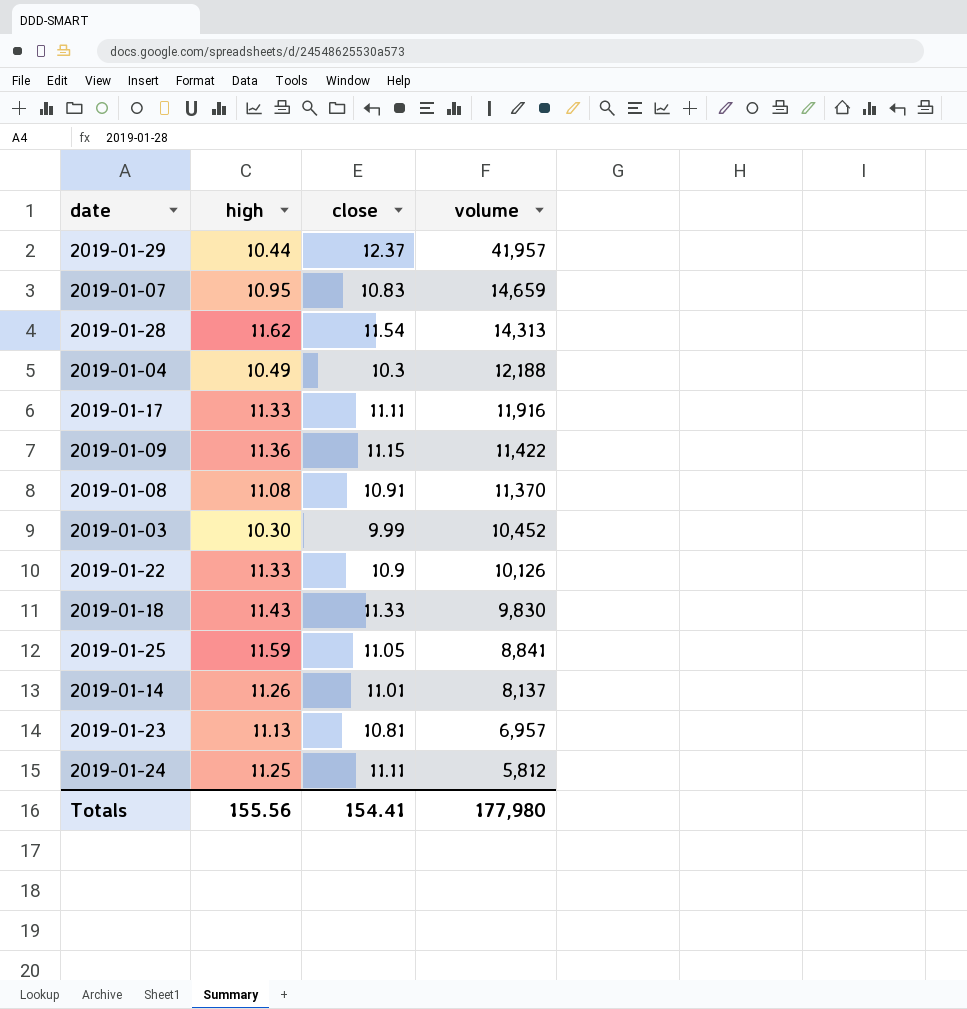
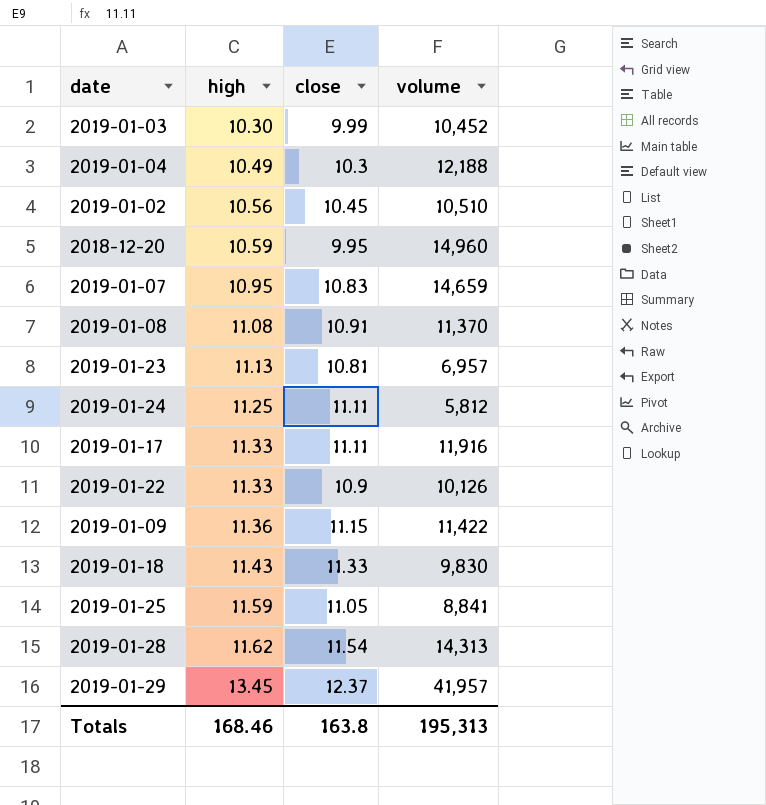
row order: volume descending -> high ascending
row 2019-01-14: 11.26 | 11.01 | 8,137 -> none
row 2019-01-02: none -> 10.56 | 10.45 | 10,510
row 2018-12-20: none -> 10.59 | 9.95 | 14,960
2019-01-29 | high: 10.44 -> 13.45
Totals | high: 155.56 -> 168.46
Totals | close: 154.41 -> 163.8
Totals | volume: 177,980 -> 195,313

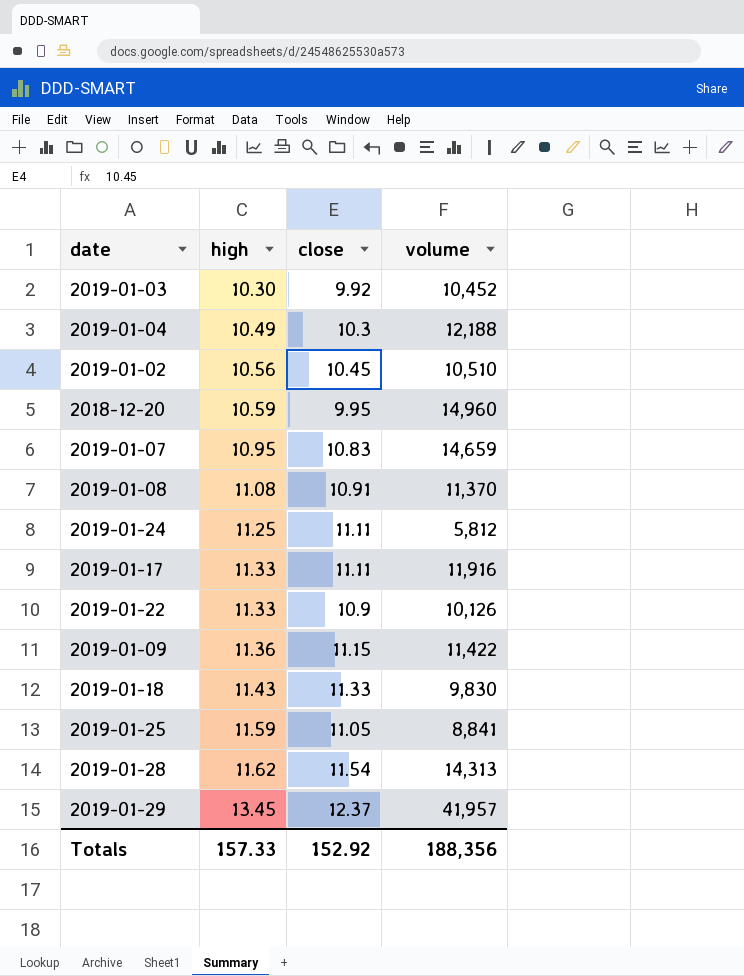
row 2019-01-23: 11.13 | 10.81 | 6,957 -> none
2019-01-03 | close: 9.99 -> 9.92
Totals | high: 168.46 -> 157.33
Totals | close: 163.8 -> 152.92
Totals | volume: 195,313 -> 188,356

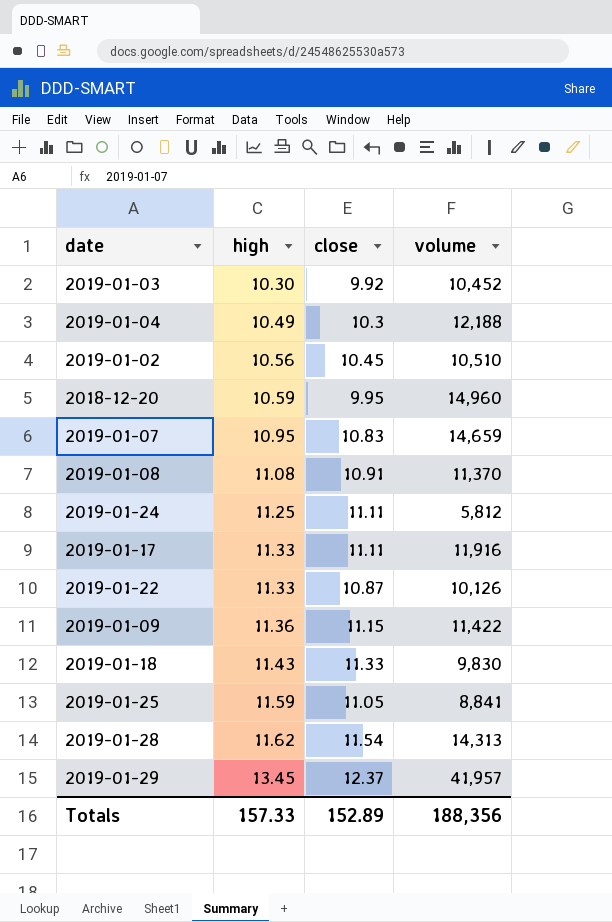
2019-01-22 | close: 10.9 -> 10.87
Totals | close: 152.92 -> 152.89

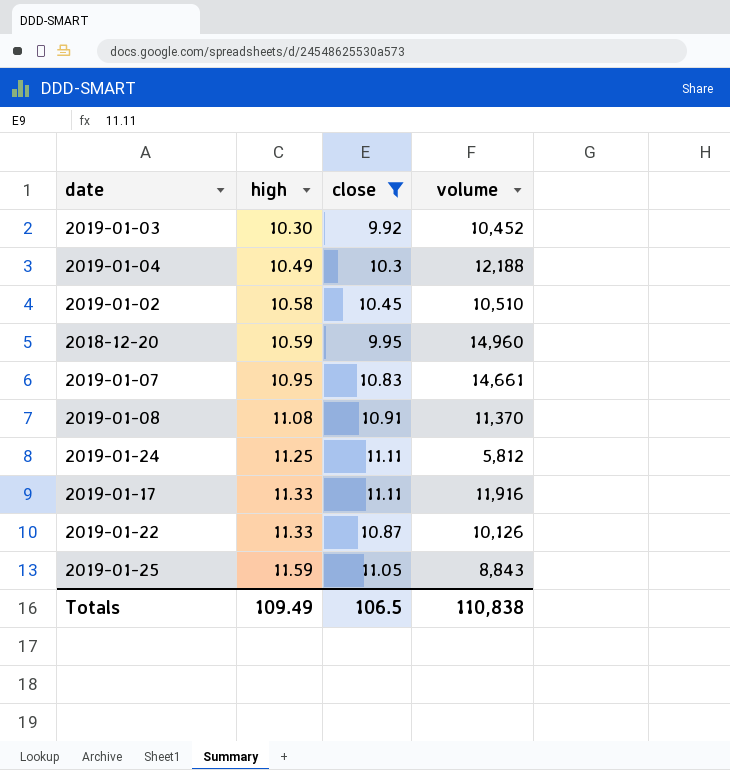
filter: none -> close <= 11.11
2019-01-02 | high: 10.56 -> 10.58
2019-01-07 | volume: 14,659 -> 14,661
2019-01-25 | volume: 8,841 -> 8,843
Totals | high: 157.33 -> 109.49
Totals | close: 152.89 -> 106.5
Totals | volume: 188,356 -> 110,838

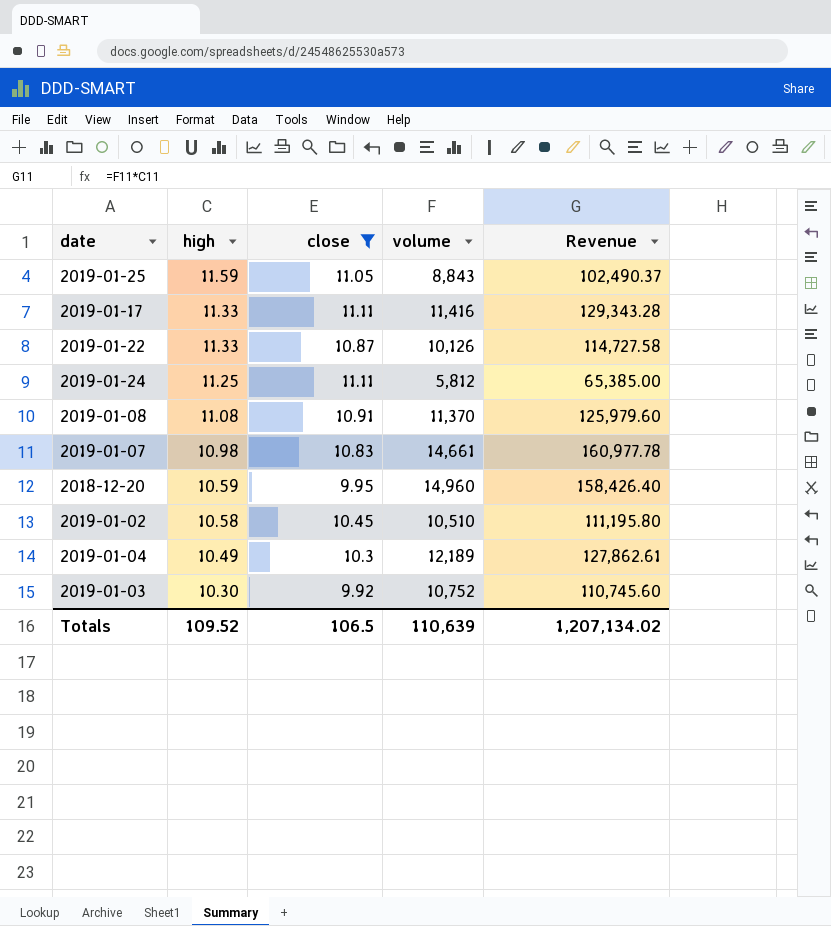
row order: high ascending -> high descending
column Revenue | formula: none -> [high] * [volume]
2019-01-17 | volume: 11,916 -> 11,416
2019-01-07 | high: 10.95 -> 10.98
2019-01-04 | volume: 12,188 -> 12,189
2019-01-03 | volume: 10,452 -> 10,752
Totals | high: 109.49 -> 109.52
Totals | volume: 110,838 -> 110,639

